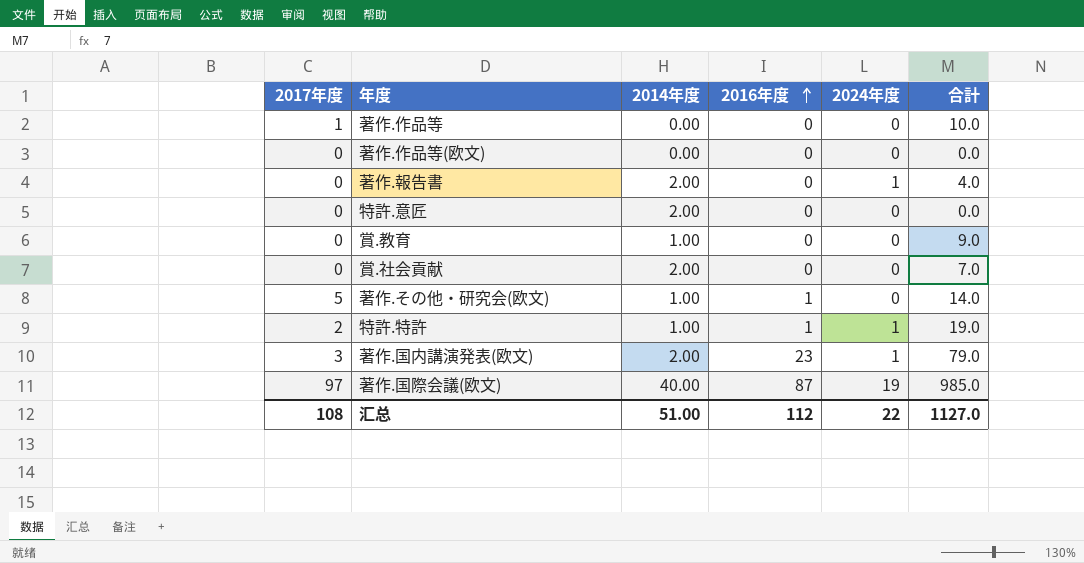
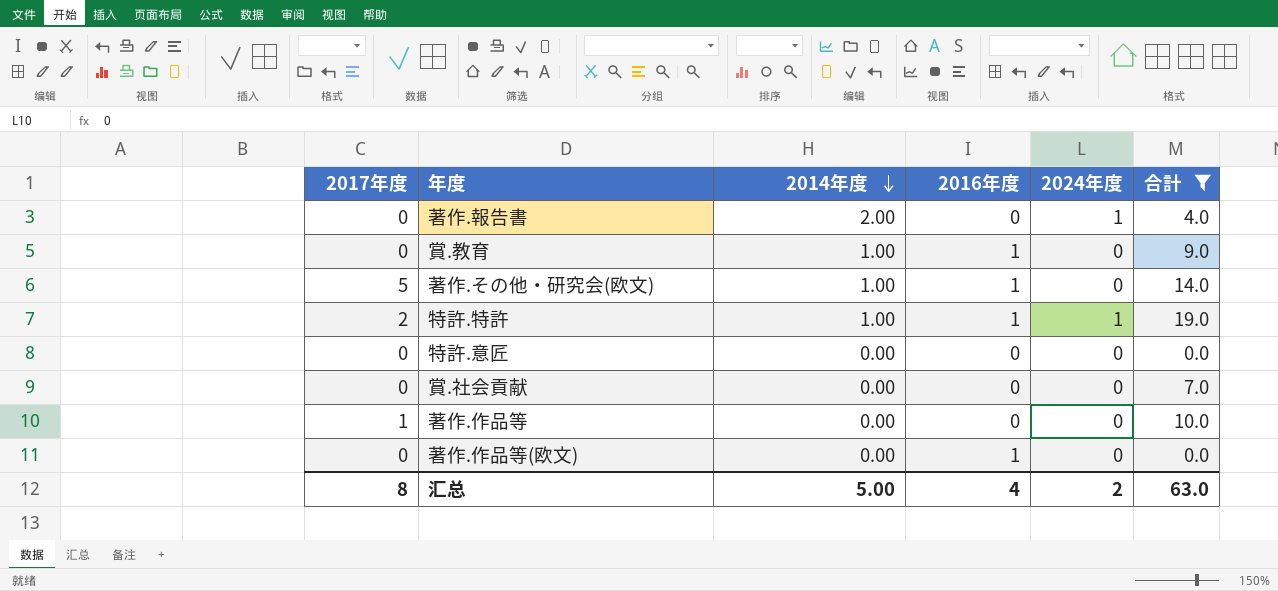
filter: none -> 合計 <= 19.0
row order: 2016年度 ascending -> 2014年度 descending
賞.教育 | 2016年度: 0 -> 1
特許.意匠 | 2014年度: 2.00 -> 0.00
賞.社会貢献 | 2014年度: 2.00 -> 0.00
著作.作品等(欧文) | 2016年度: 0 -> 1
汇总 | 2017年度: 108 -> 8
汇总 | 2014年度: 51.00 -> 5.00
汇总 | 2016年度: 112 -> 4
汇总 | 2024年度: 22 -> 2
汇总 | 合計: 1127.0 -> 63.0

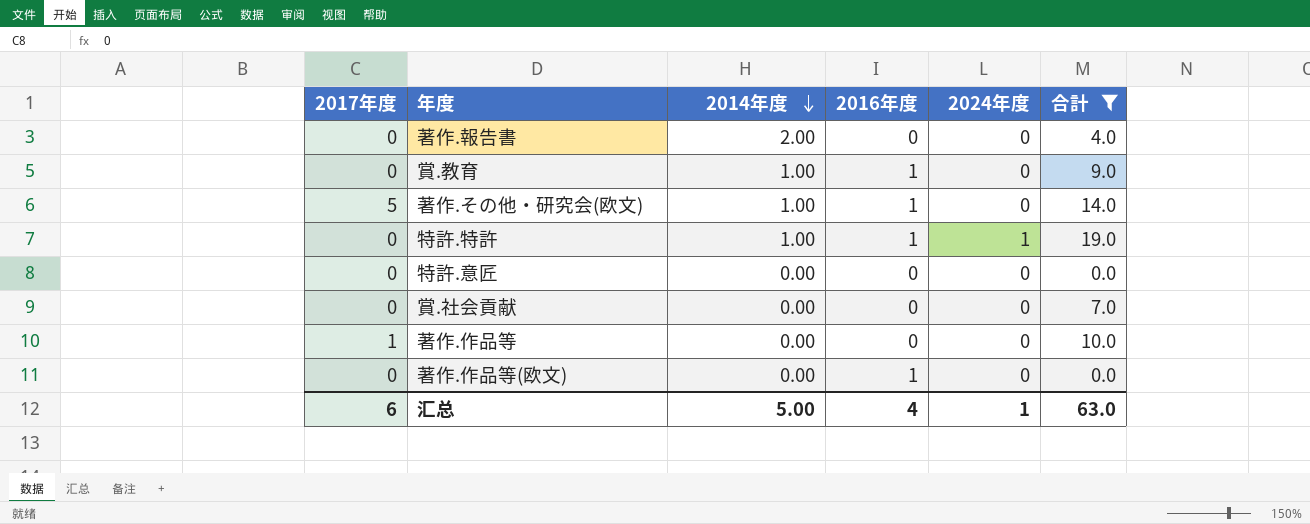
著作.報告書 | 2024年度: 1 -> 0
特許.特許 | 2017年度: 2 -> 0
汇总 | 2017年度: 8 -> 6
汇总 | 2024年度: 2 -> 1

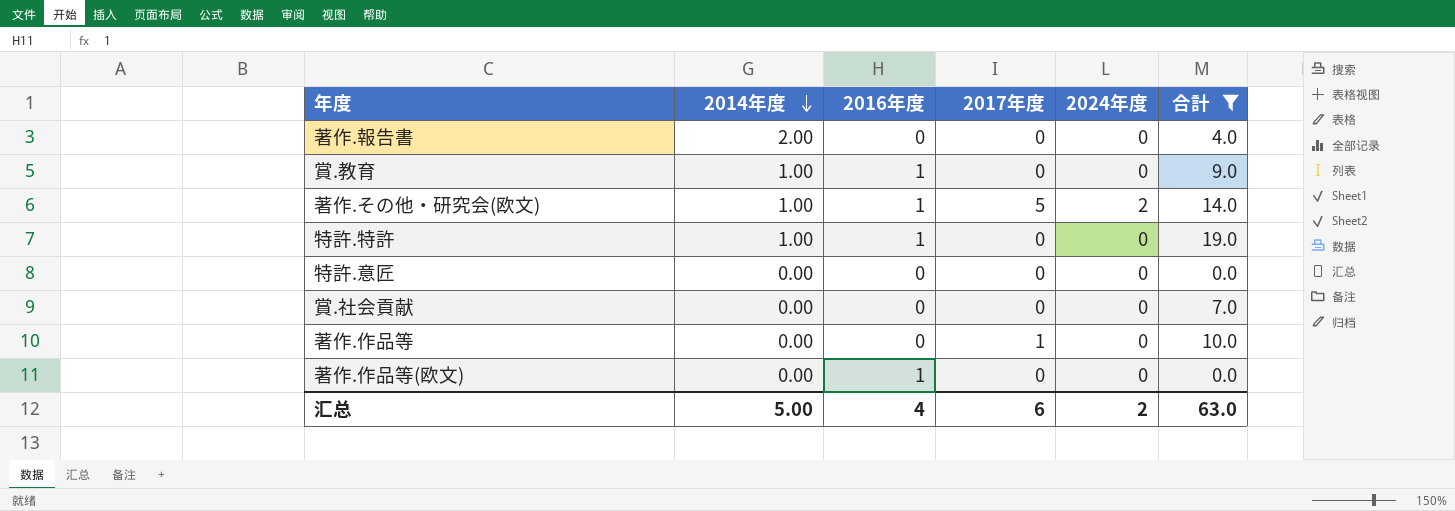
column 2017年度 | position: 1 -> 4
著作.その他・研究会(欧文) | 2024年度: 0 -> 2
特許.特許 | 2024年度: 1 -> 0
汇总 | 2024年度: 1 -> 2

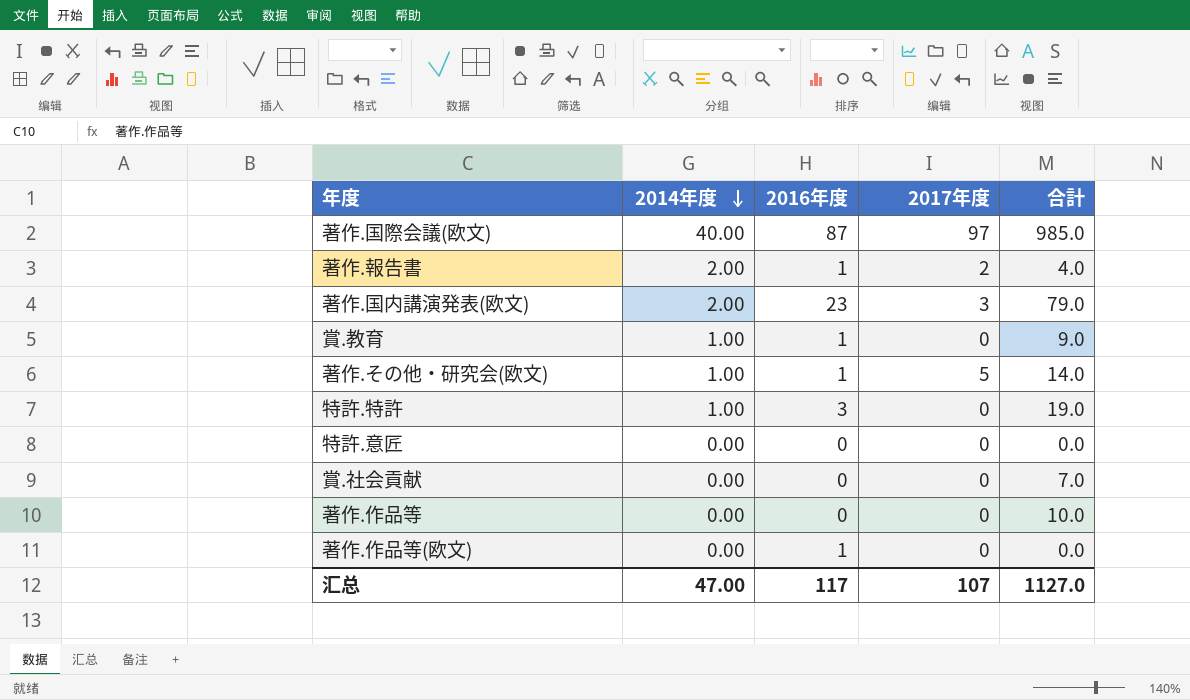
filter: 合計 <= 19.0 -> none
column 2024年度 | position: 5 -> none
著作.報告書 | 2016年度: 0 -> 1
著作.報告書 | 2017年度: 0 -> 2
特許.特許 | 2016年度: 1 -> 3
著作.作品等 | 2017年度: 1 -> 0
汇总 | 2014年度: 5.00 -> 47.00
汇总 | 2016年度: 4 -> 117
汇总 | 2017年度: 6 -> 107
汇总 | 合計: 63.0 -> 1127.0

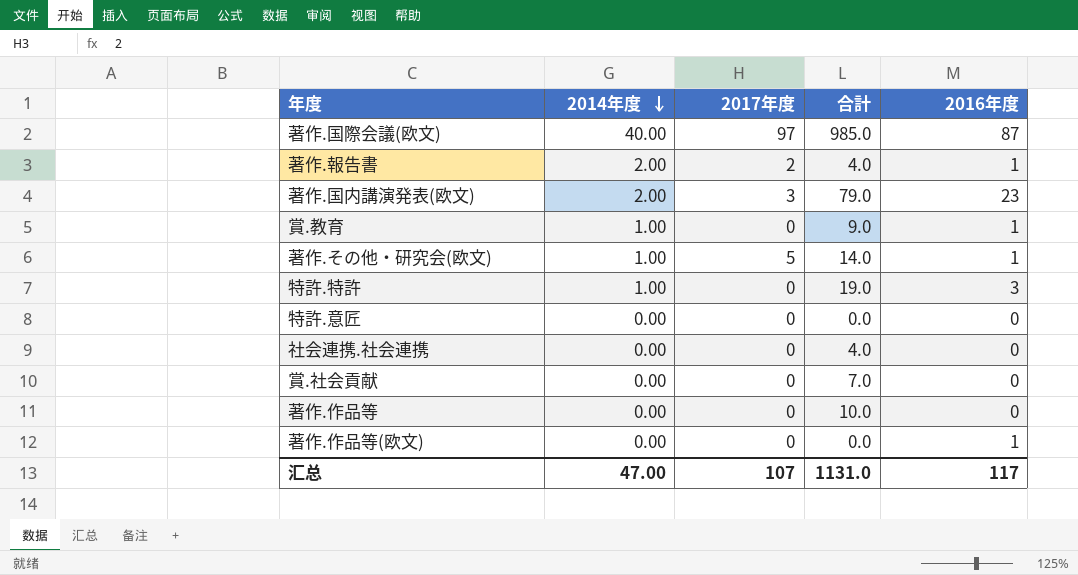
column 2016年度 | position: 3 -> 5
row 社会連携.社会連携: none -> 0.00 | 0 | 4.0 | 0
汇总 | 合計: 1127.0 -> 1131.0

